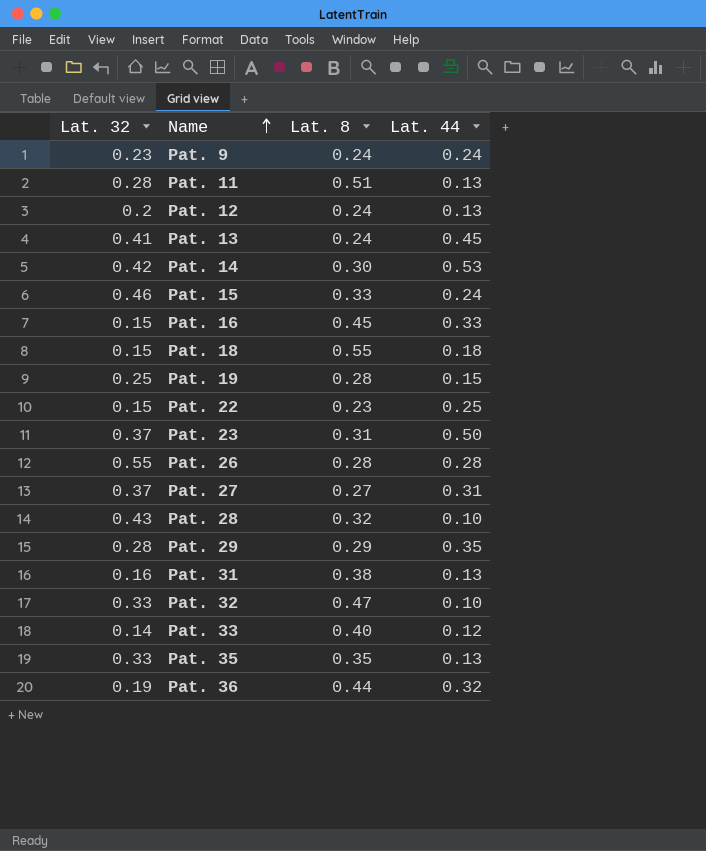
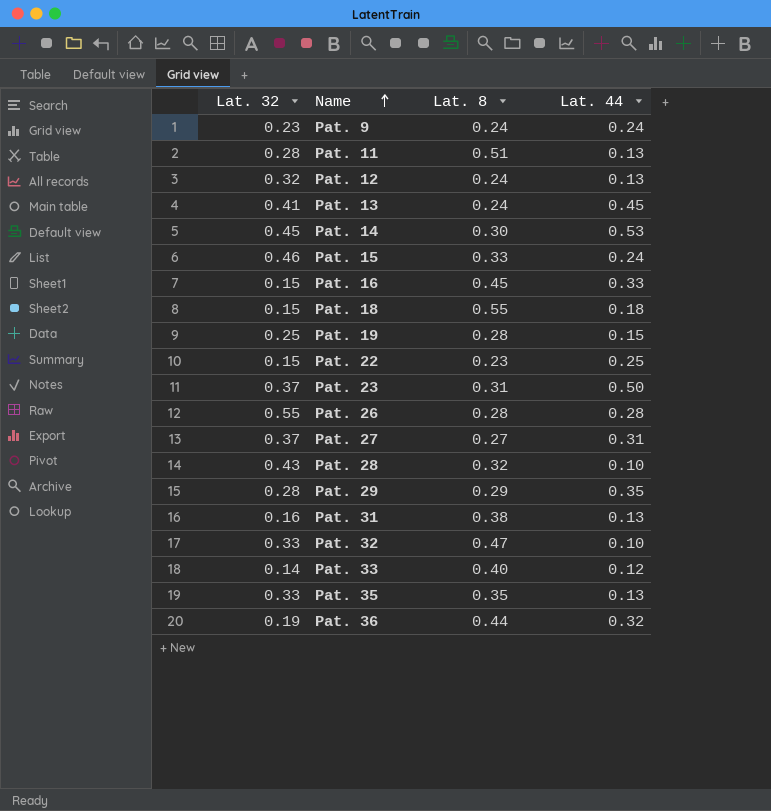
Pat. 12 | Lat. 32: 0.2 -> 0.32
Pat. 14 | Lat. 32: 0.42 -> 0.45

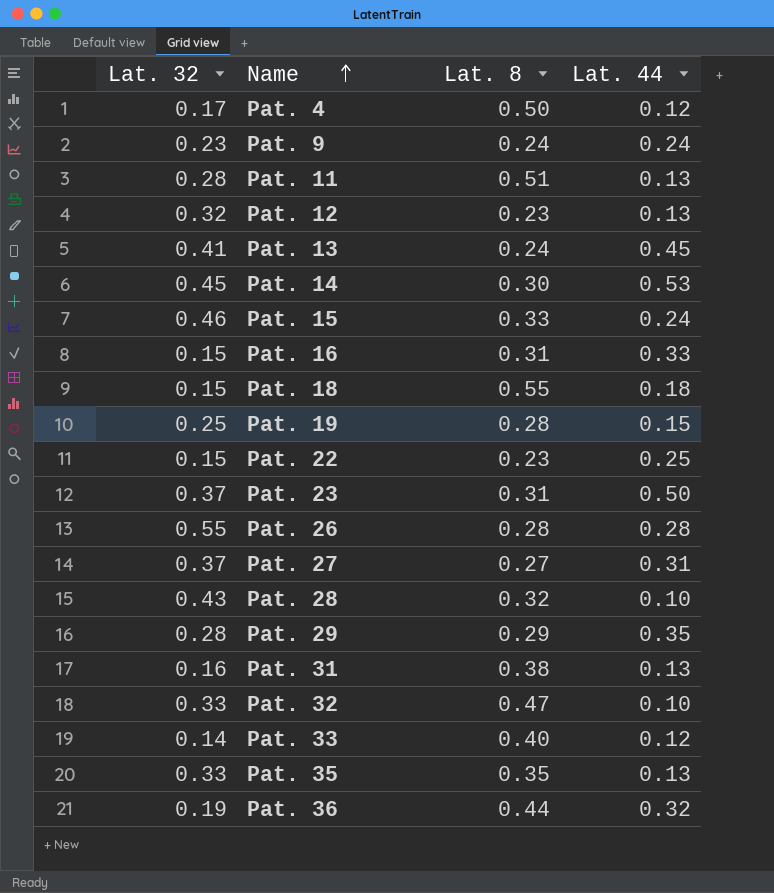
row Pat. 4: none -> 0.17 | 0.50 | 0.12
Pat. 12 | Lat. 8: 0.24 -> 0.23
Pat. 16 | Lat. 8: 0.45 -> 0.31

